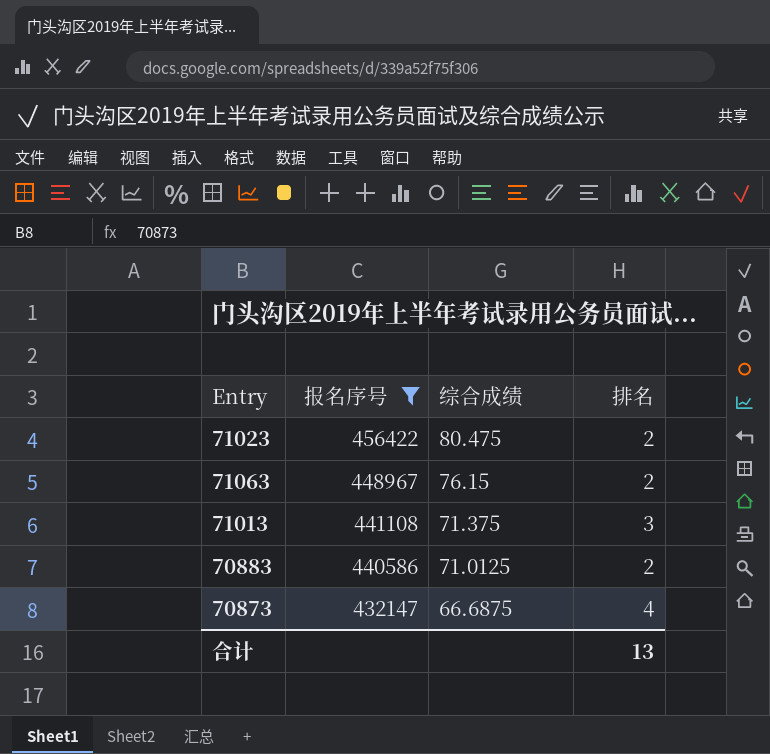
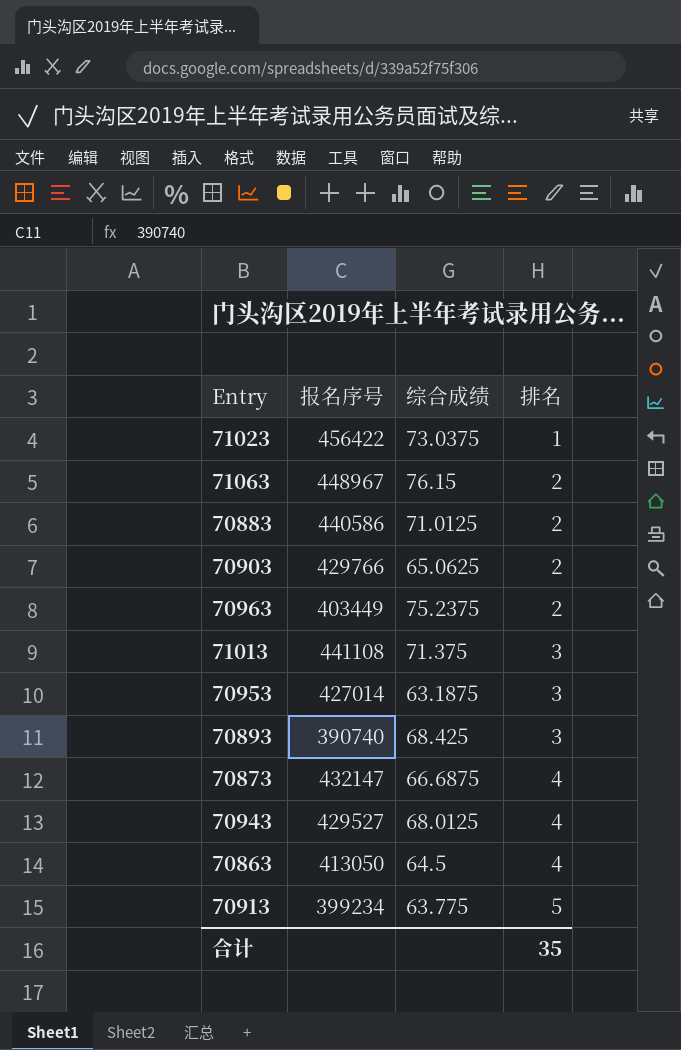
filter: 报名序号 >= 432147 -> none
row order: 报名序号 descending -> 排名 ascending
71023 | 综合成绩: 80.475 -> 73.0375
71023 | 排名: 2 -> 1
合计 | 排名: 13 -> 35

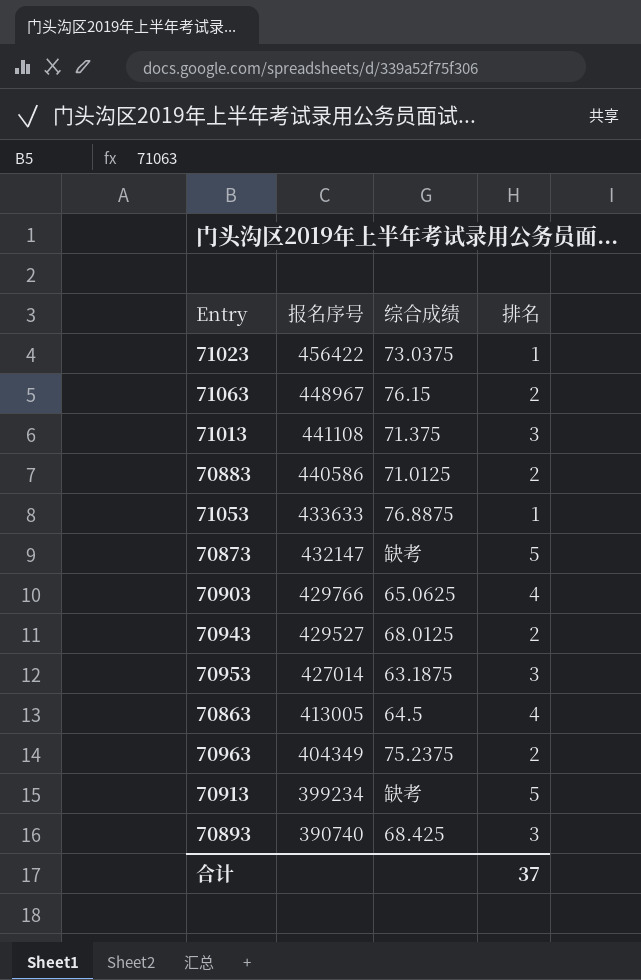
row order: 排名 ascending -> 报名序号 descending
row 71053: none -> 433633 | 76.8875 | 1
70873 | 综合成绩: 66.6875 -> 缺考
70873 | 排名: 4 -> 5
70903 | 排名: 2 -> 4
70943 | 排名: 4 -> 2
70863 | 报名序号: 413050 -> 413005
70963 | 报名序号: 403449 -> 404349
70913 | 综合成绩: 63.775 -> 缺考
合计 | 排名: 35 -> 37

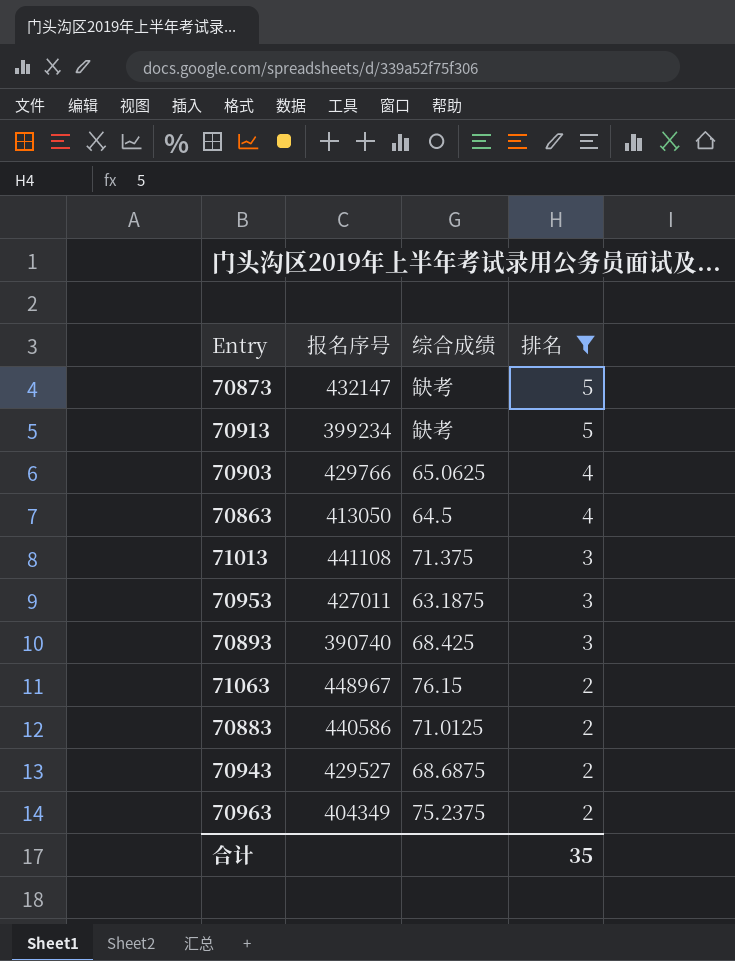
filter: none -> 排名 != 1
row order: 报名序号 descending -> 排名 descending
70863 | 报名序号: 413005 -> 413050
70953 | 报名序号: 427014 -> 427011
70943 | 综合成绩: 68.0125 -> 68.6875
合计 | 排名: 37 -> 35

